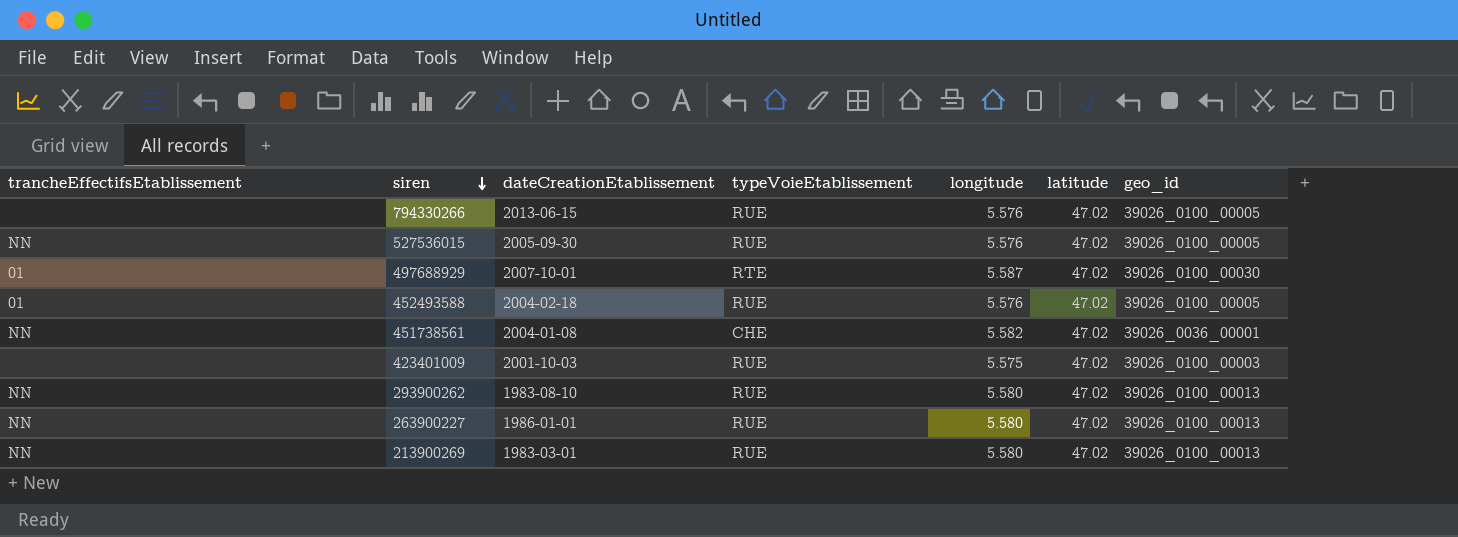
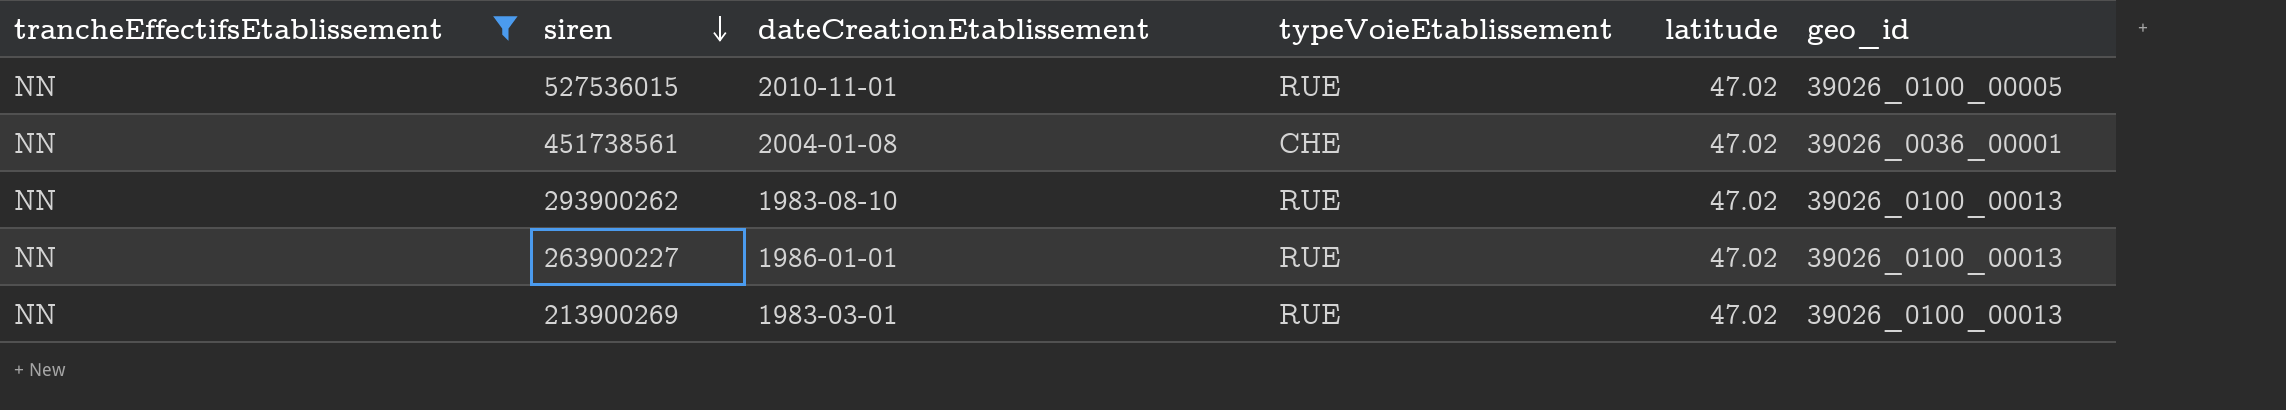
filter: none -> trancheEffectifsEtablissement = NN
column longitude | position: 5 -> none
527536015 | dateCreationEtablissement: 2005-09-30 -> 2010-11-01

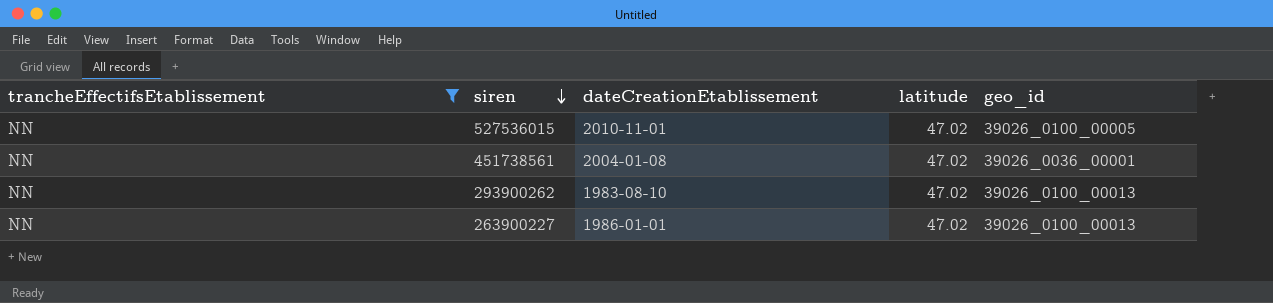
column typeVoieEtablissement | position: 4 -> none
row 213900269: NN | 1983-03-01 | RUE | 47.02 | 39026_0100_00013 -> none

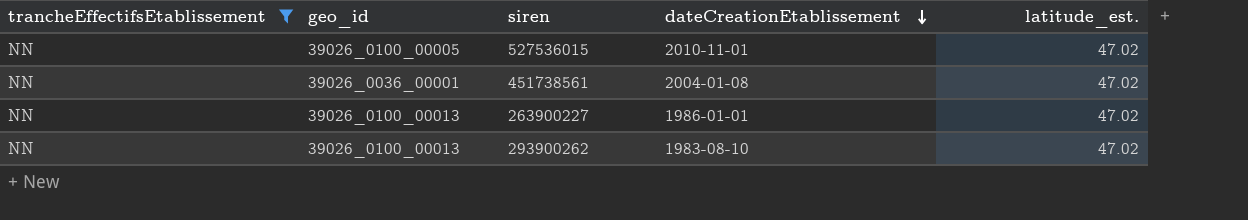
row order: siren descending -> dateCreationEtablissement descending
column geo_id | position: 5 -> 2
column name: latitude -> latitude_est.

